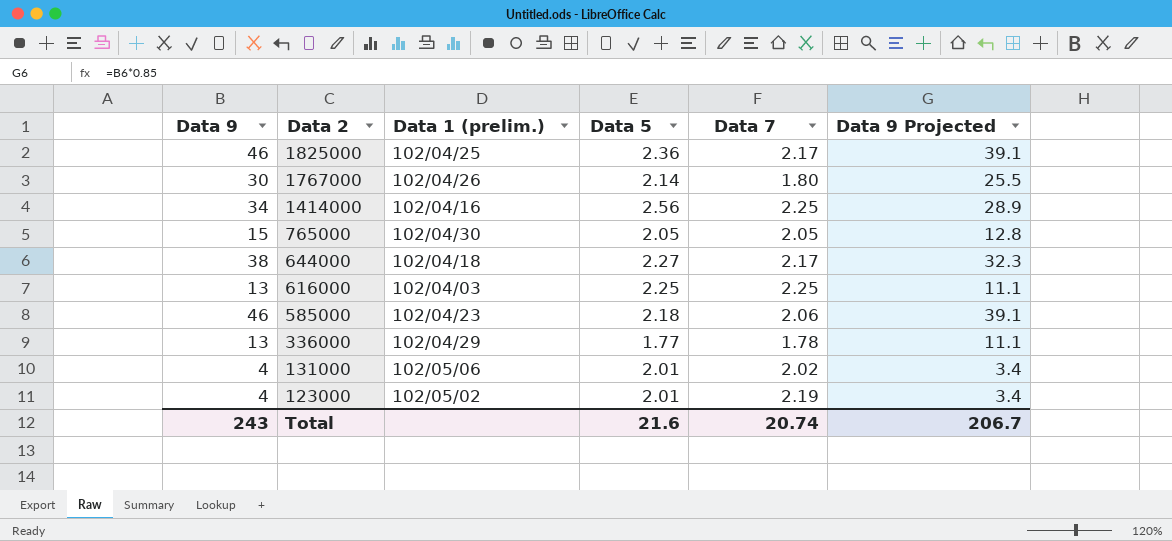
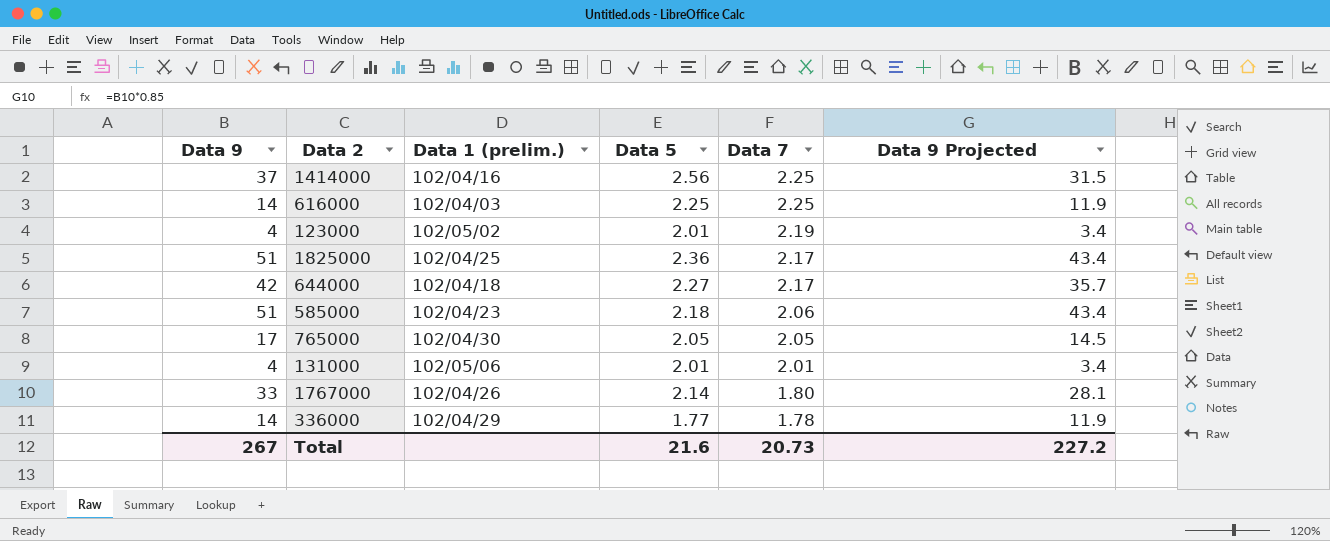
row order: Data 2 descending -> Data 7 descending
1414000 | Data 9: 34 -> 37
1414000 | Data 9 Projected: 28.9 -> 31.5
616000 | Data 9: 13 -> 14
616000 | Data 9 Projected: 11.1 -> 11.9
1825000 | Data 9: 46 -> 51
1825000 | Data 9 Projected: 39.1 -> 43.4
644000 | Data 9: 38 -> 42
644000 | Data 9 Projected: 32.3 -> 35.7
585000 | Data 9: 46 -> 51
585000 | Data 9 Projected: 39.1 -> 43.4
765000 | Data 9: 15 -> 17
765000 | Data 9 Projected: 12.8 -> 14.5
131000 | Data 7: 2.02 -> 2.01
1767000 | Data 9: 30 -> 33
1767000 | Data 9 Projected: 25.5 -> 28.1
336000 | Data 9: 13 -> 14
336000 | Data 9 Projected: 11.1 -> 11.9
Total | Data 9: 243 -> 267
Total | Data 7: 20.74 -> 20.73
Total | Data 9 Projected: 206.7 -> 227.2

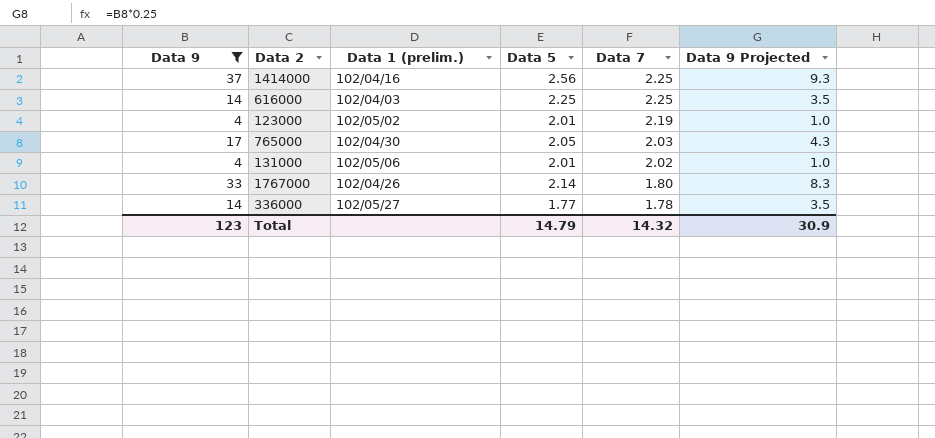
filter: none -> Data 9 <= 37
column Data 9 Projected | formula: [Data 9] * 0.85 -> [Data 9] * 0.25
765000 | Data 7: 2.05 -> 2.03
131000 | Data 7: 2.01 -> 2.02
336000 | Data 1 (prelim.): 102/04/29 -> 102/05/27
Total | Data 9: 267 -> 123
Total | Data 5: 21.6 -> 14.79
Total | Data 7: 20.73 -> 14.32
Total | Data 9 Projected: 227.2 -> 30.9

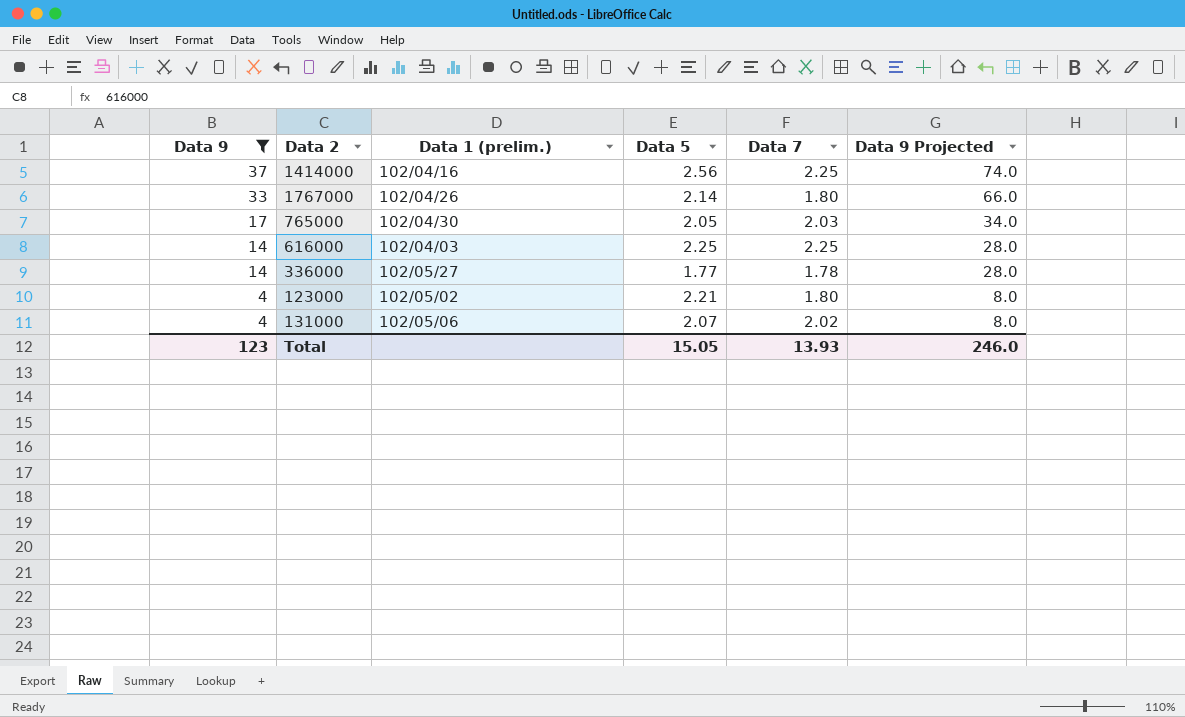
row order: Data 7 descending -> Data 9 descending
column Data 9 Projected | formula: [Data 9] * 0.25 -> [Data 9] * 2
123000 | Data 5: 2.01 -> 2.21
123000 | Data 7: 2.19 -> 1.80
131000 | Data 5: 2.01 -> 2.07
Total | Data 5: 14.79 -> 15.05
Total | Data 7: 14.32 -> 13.93
Total | Data 9 Projected: 30.9 -> 246.0

